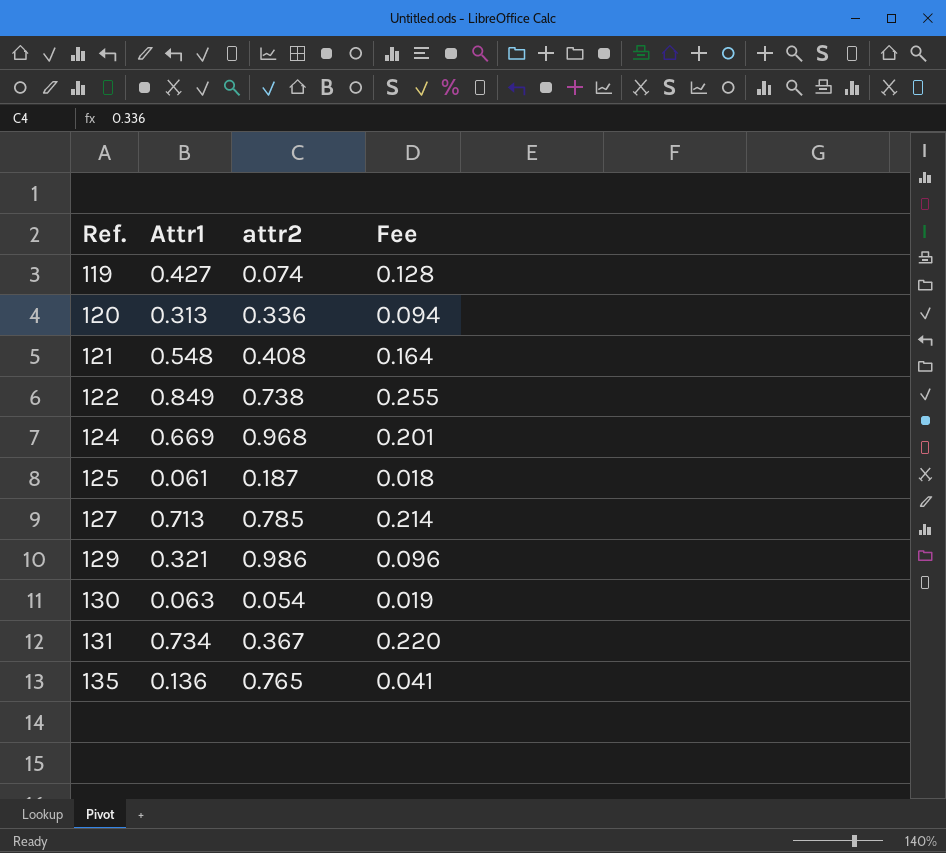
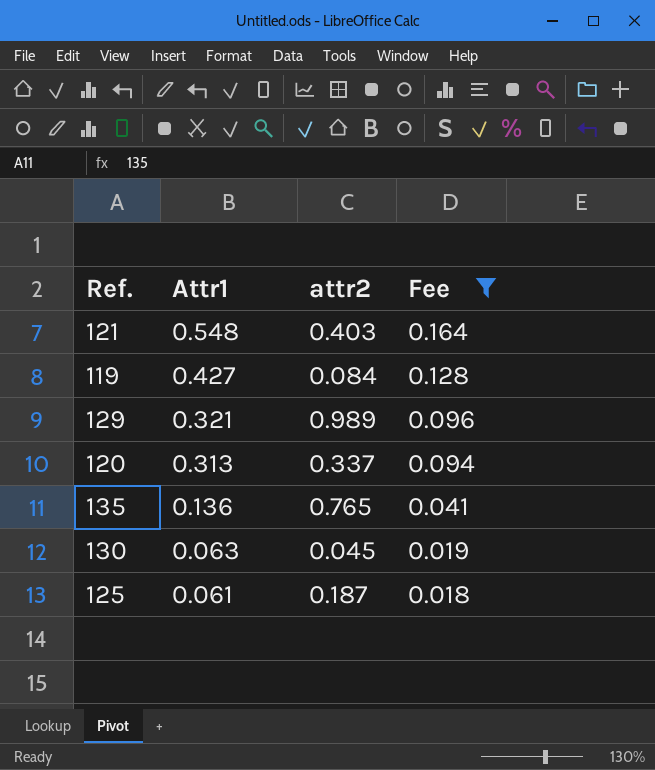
filter: none -> Fee <= 0.164
row order: Ref. ascending -> Attr1 descending
121 | attr2: 0.408 -> 0.403
119 | attr2: 0.074 -> 0.084
129 | attr2: 0.986 -> 0.989
120 | attr2: 0.336 -> 0.337
130 | attr2: 0.054 -> 0.045

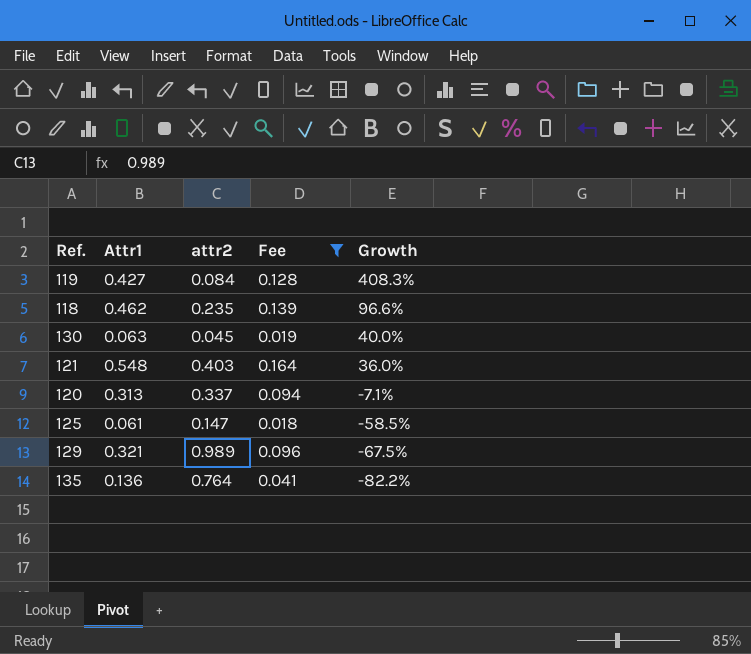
row order: Attr1 descending -> Growth descending
column Growth | formula: none -> ([Attr1] - [attr2]) / [attr2]
row 118: none -> 0.462 | 0.235 | 0.139 | 96.6%
125 | attr2: 0.187 -> 0.147
135 | attr2: 0.765 -> 0.764

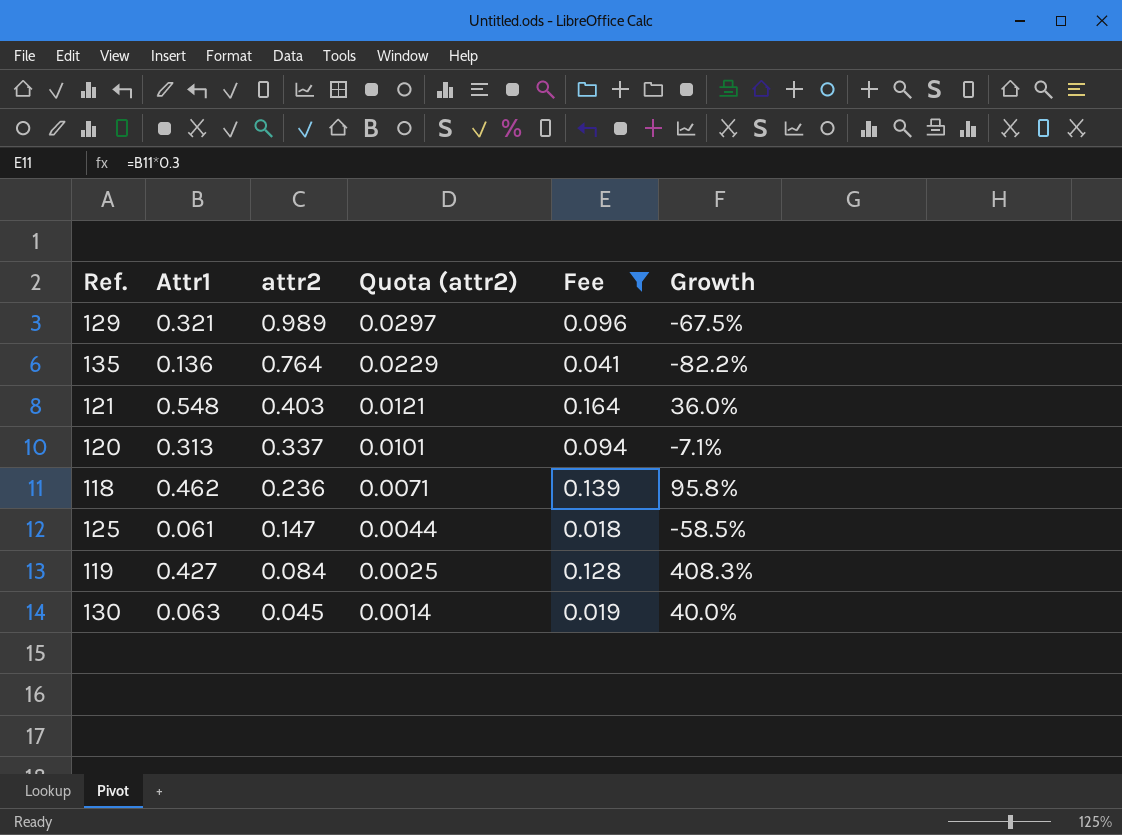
row order: Growth descending -> attr2 descending
column Quota (attr2) | formula: none -> [attr2] * 0.03
118 | attr2: 0.235 -> 0.236
118 | Growth: 96.6% -> 95.8%

